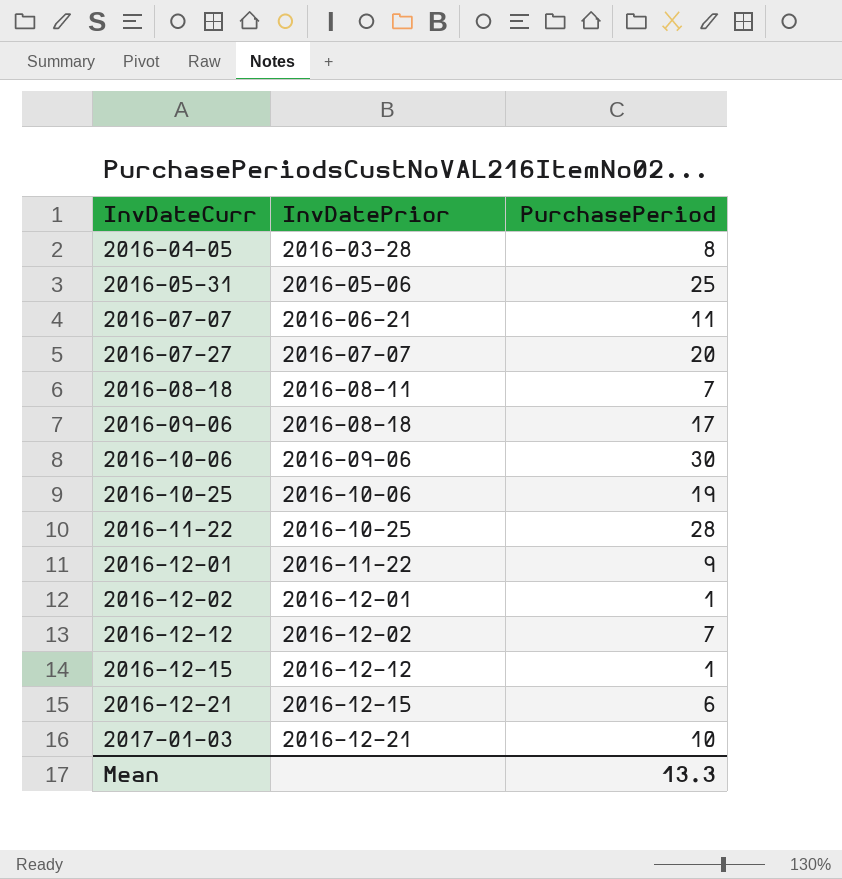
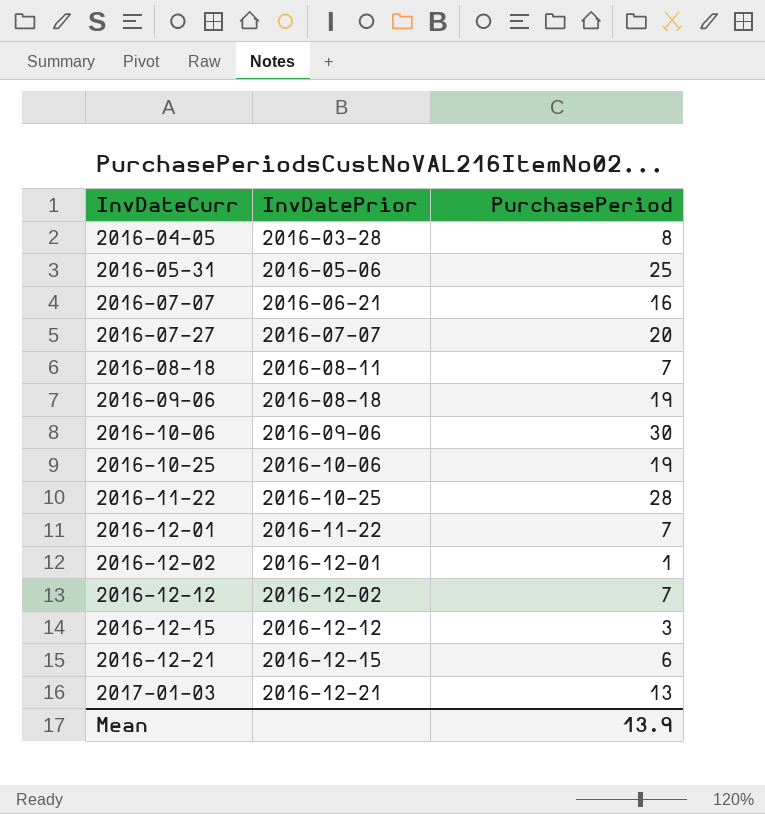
2016-07-07 | PurchasePeriod: 11 -> 16
2016-09-06 | PurchasePeriod: 17 -> 19
2016-12-01 | PurchasePeriod: 9 -> 7
2016-12-15 | PurchasePeriod: 1 -> 3
2017-01-03 | PurchasePeriod: 10 -> 13
Mean | PurchasePeriod: 13.3 -> 13.9

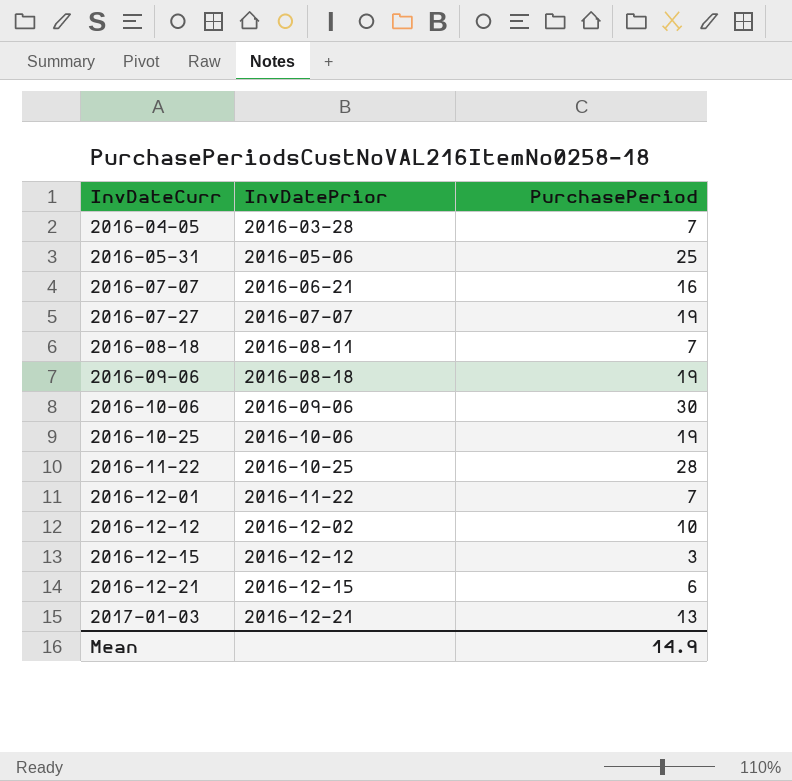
row 2016-12-02: 2016-12-01 | 1 -> none
2016-04-05 | PurchasePeriod: 8 -> 7
2016-07-27 | PurchasePeriod: 20 -> 19
2016-12-12 | PurchasePeriod: 7 -> 10
Mean | PurchasePeriod: 13.9 -> 14.9

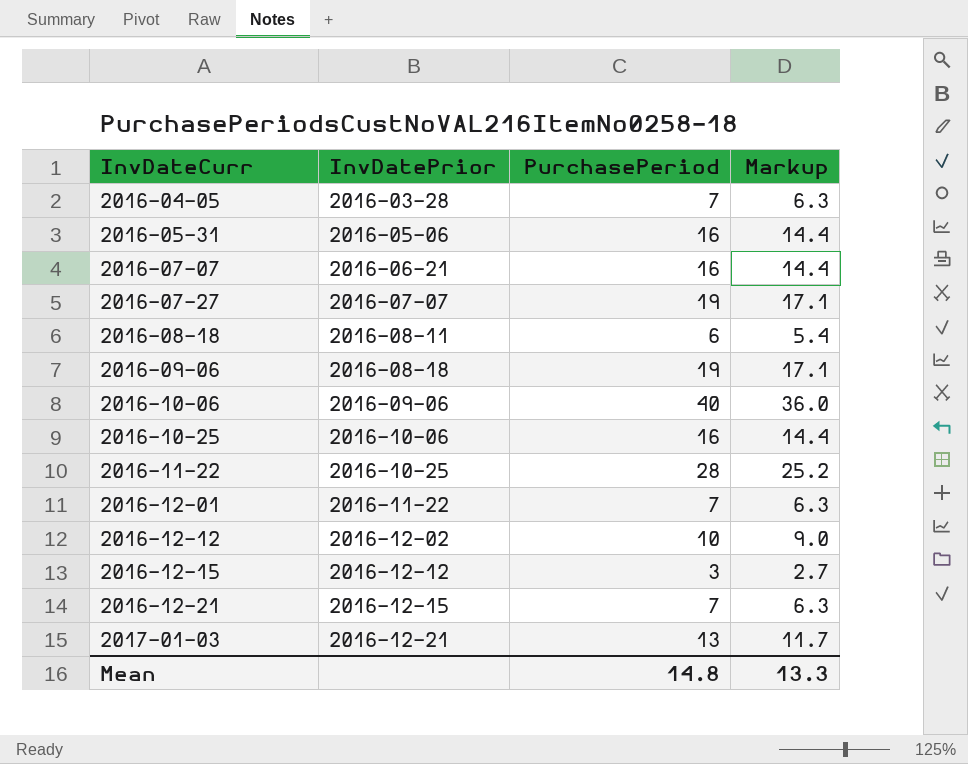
column Markup | formula: none -> [PurchasePeriod] * 0.9
2016-05-31 | PurchasePeriod: 25 -> 16
2016-08-18 | PurchasePeriod: 7 -> 6
2016-10-06 | PurchasePeriod: 30 -> 40
2016-10-25 | PurchasePeriod: 19 -> 16
2016-12-21 | PurchasePeriod: 6 -> 7
Mean | PurchasePeriod: 14.9 -> 14.8

